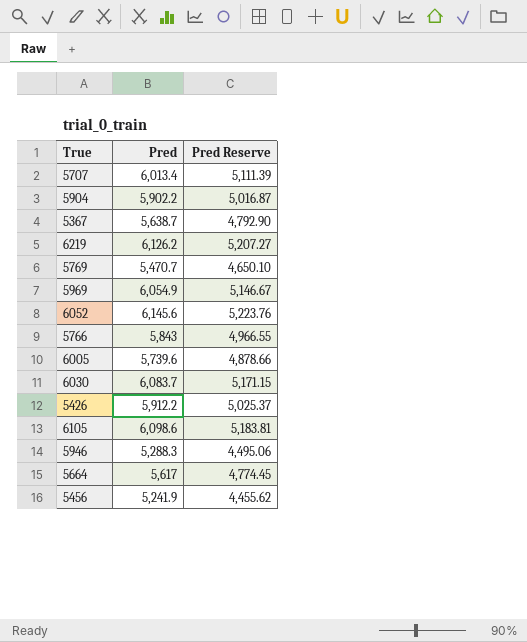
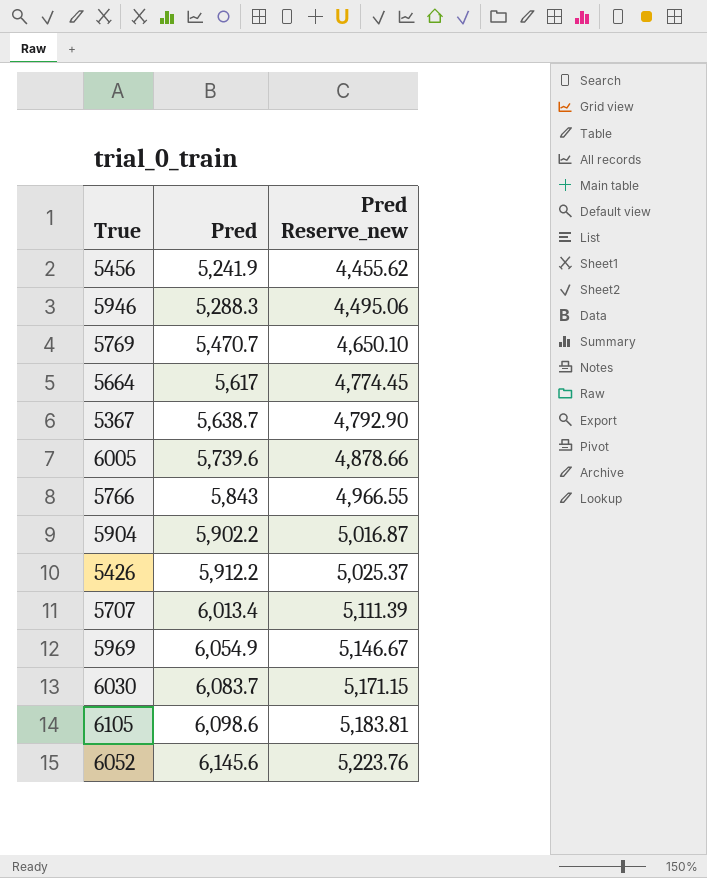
row order: none -> Pred ascending
column name: Pred Reserve -> Pred Reserve_new
row 6219: 6,126.2 | 5,207.27 -> none

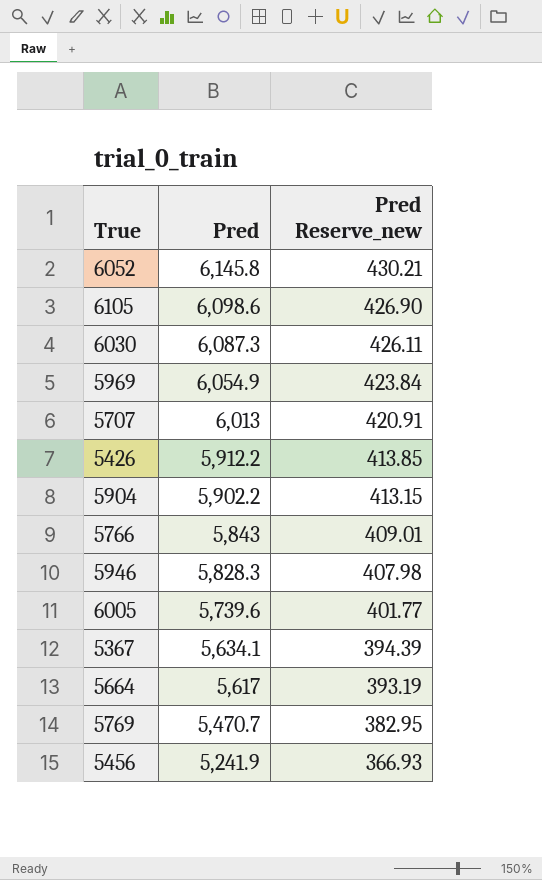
row order: Pred ascending -> Pred descending
column Pred Reserve_new | formula: [Pred] * 0.85 -> [Pred] * 0.07
6052 | Pred: 6,145.6 -> 6,145.8
6030 | Pred: 6,083.7 -> 6,087.3
5707 | Pred: 6,013.4 -> 6,013
5946 | Pred: 5,288.3 -> 5,828.3
5367 | Pred: 5,638.7 -> 5,634.1

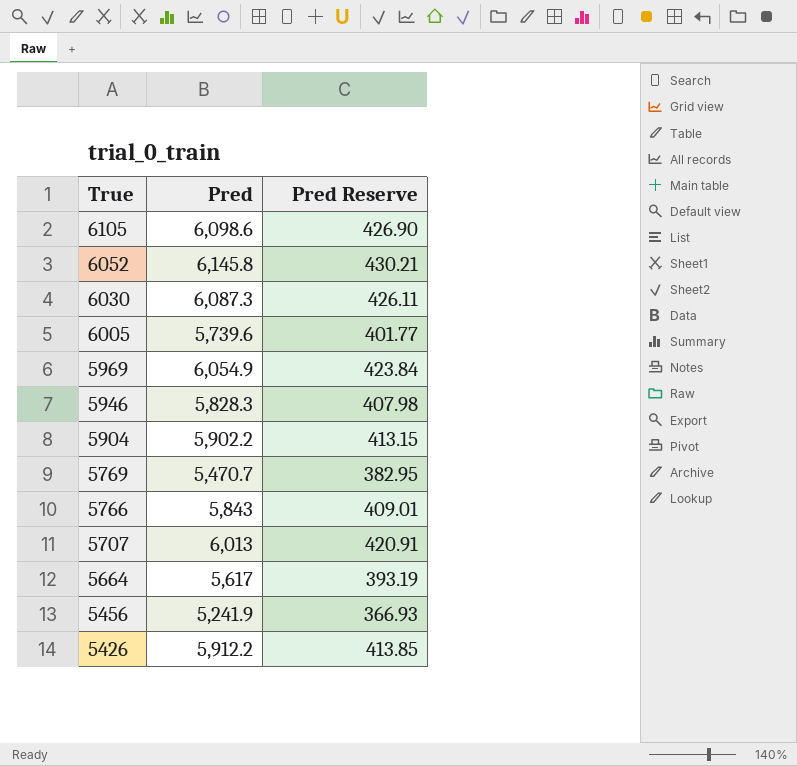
row order: Pred descending -> True descending
column name: Pred Reserve_new -> Pred Reserve
row 5367: 5,634.1 | 394.39 -> none

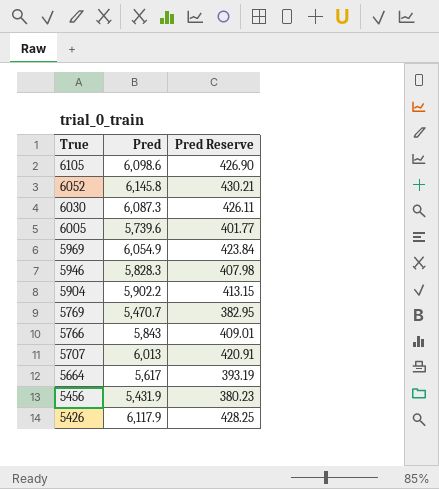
5456 | Pred: 5,241.9 -> 5,431.9
5456 | Pred Reserve: 366.93 -> 380.23
5426 | Pred: 5,912.2 -> 6,117.9
5426 | Pred Reserve: 413.85 -> 428.25

